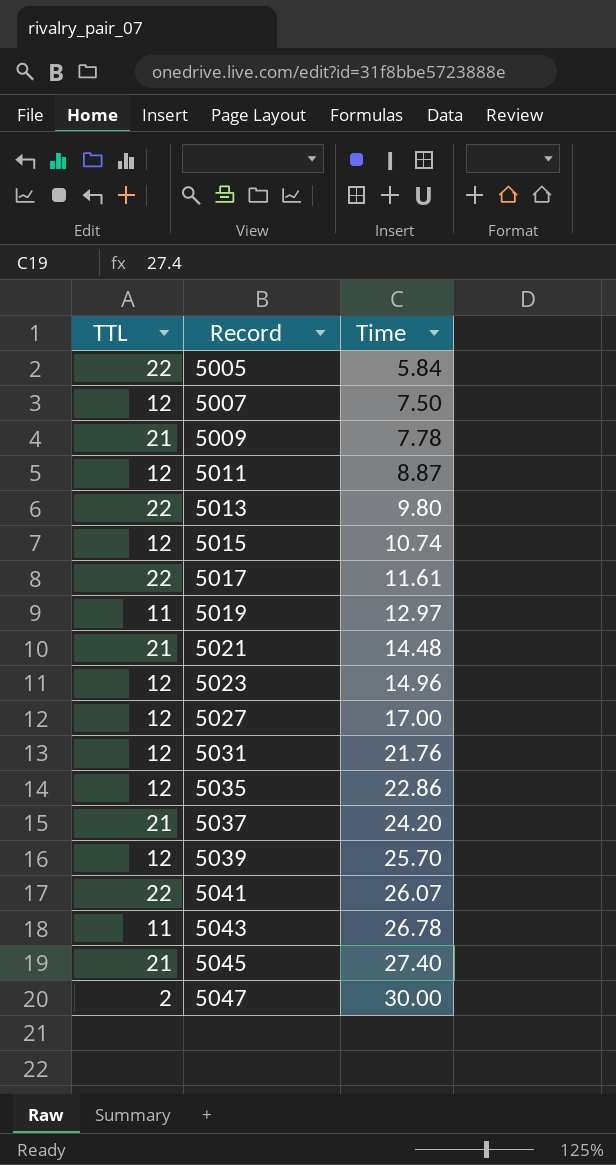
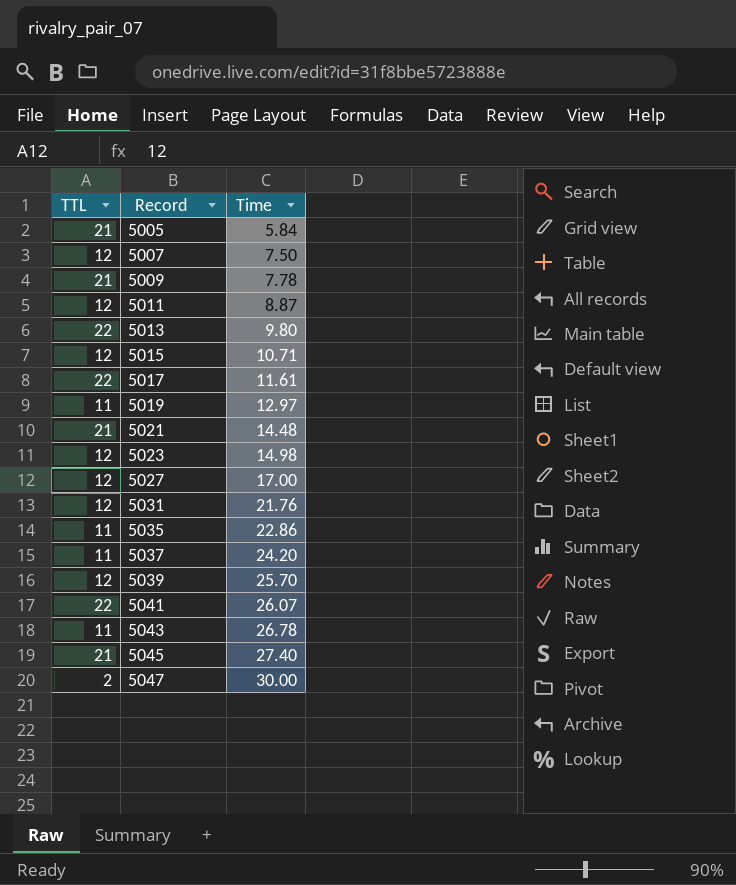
5005 | TTL: 22 -> 21
5015 | Time: 10.74 -> 10.71
5023 | Time: 14.96 -> 14.98
5035 | TTL: 12 -> 11
5037 | TTL: 21 -> 11

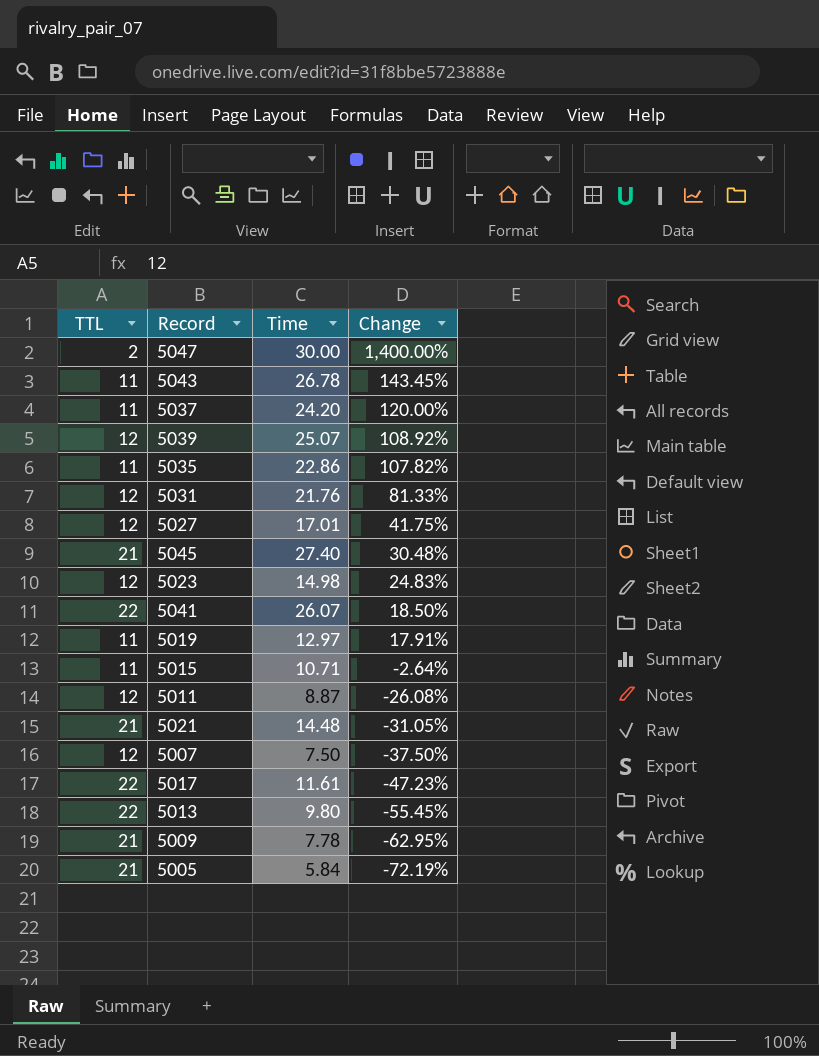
row order: Record ascending -> Change descending
column Change | formula: none -> ([Time] - [TTL]) / [TTL]
5039 | Time: 25.70 -> 25.07
5027 | Time: 17.00 -> 17.01
5015 | TTL: 12 -> 11

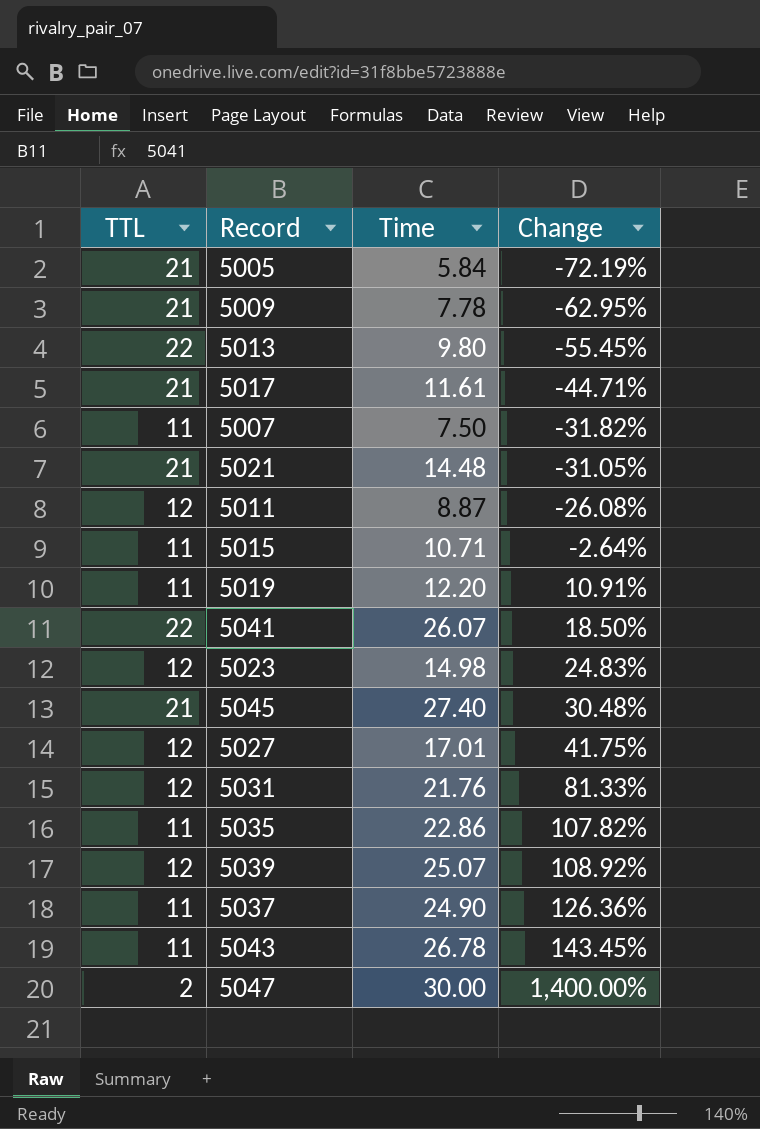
row order: Change descending -> Change ascending
5017 | TTL: 22 -> 21
5017 | Change: -47.23% -> -44.71%
5007 | TTL: 12 -> 11
5007 | Change: -37.50% -> -31.82%
5019 | Time: 12.97 -> 12.20
5019 | Change: 17.91% -> 10.91%
5037 | Time: 24.20 -> 24.90
5037 | Change: 120.00% -> 126.36%

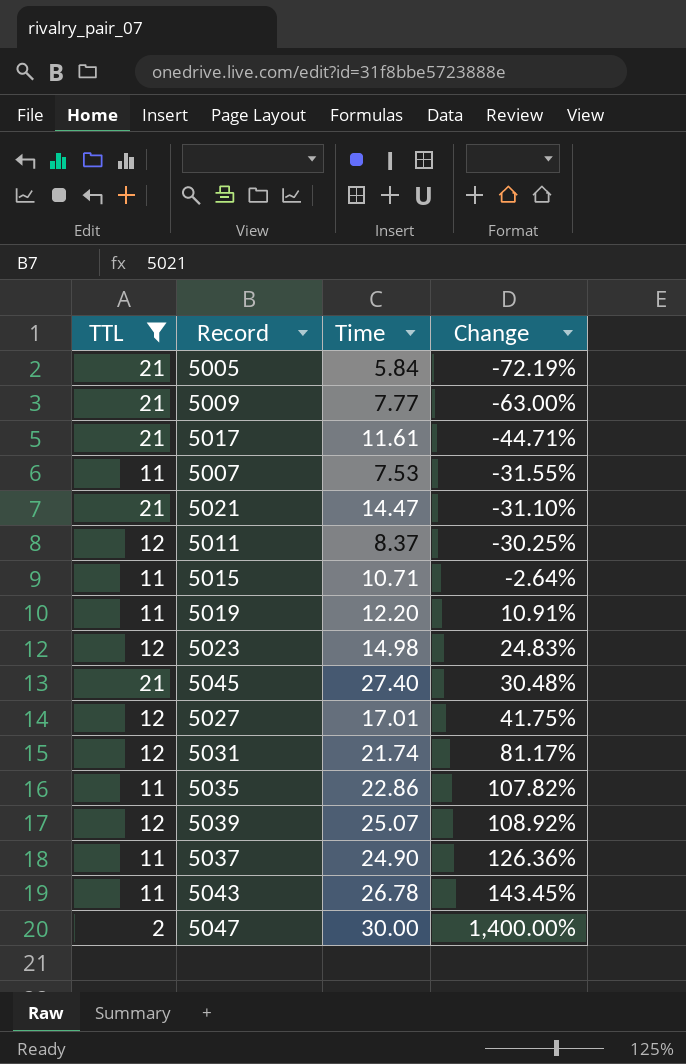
filter: none -> TTL != 22
5009 | Time: 7.78 -> 7.77
5009 | Change: -62.95% -> -63.00%
5007 | Time: 7.50 -> 7.53
5007 | Change: -31.82% -> -31.55%
5021 | Time: 14.48 -> 14.47
5021 | Change: -31.05% -> -31.10%
5011 | Time: 8.87 -> 8.37
5011 | Change: -26.08% -> -30.25%
5031 | Time: 21.76 -> 21.74
5031 | Change: 81.33% -> 81.17%

